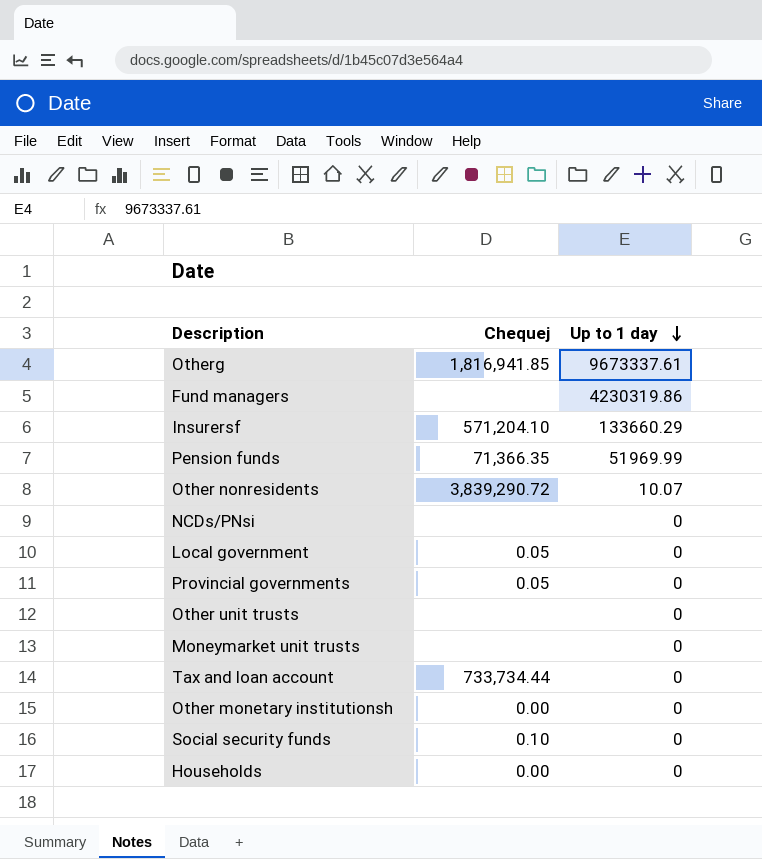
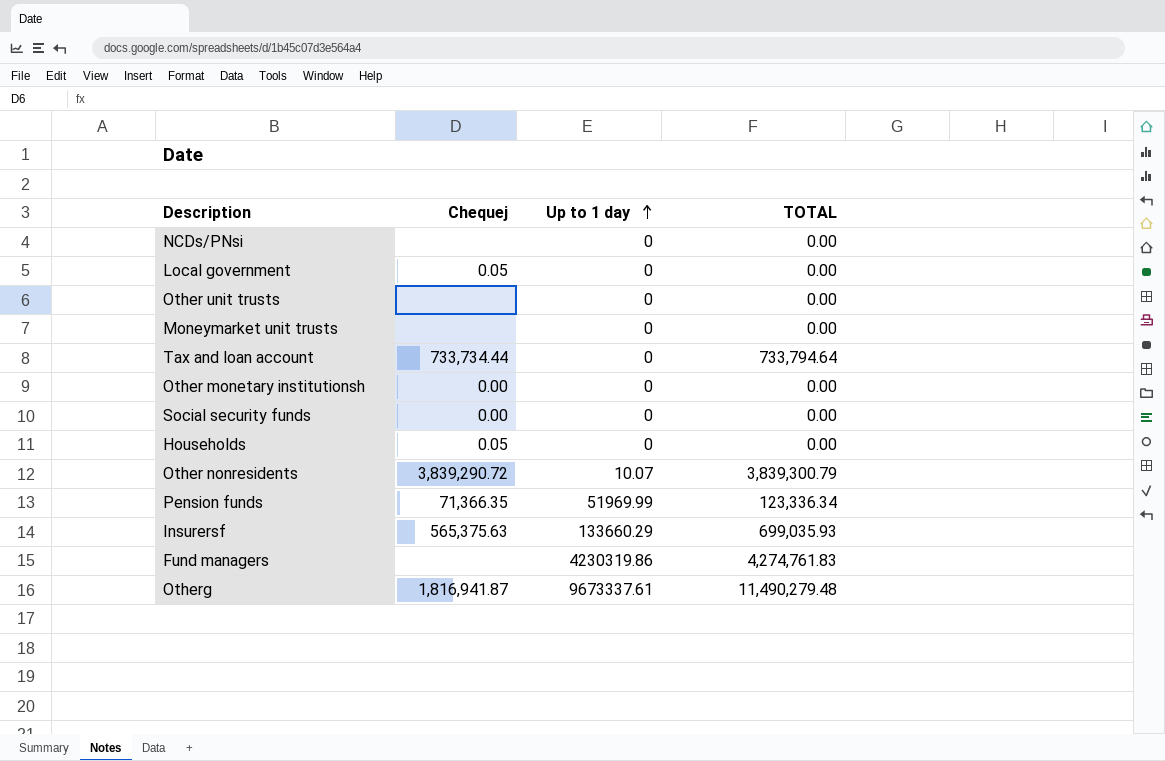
row order: Up to 1 day descending -> Up to 1 day ascending
column TOTAL | position: none -> 4
row Provincial governments: 0.05 | 0 -> none
Social security funds | Chequej: 0.10 -> 0.00
Households | Chequej: 0.00 -> 0.05
Insurersf | Chequej: 571,204.10 -> 565,375.63
Otherg | Chequej: 1,816,941.85 -> 1,816,941.87

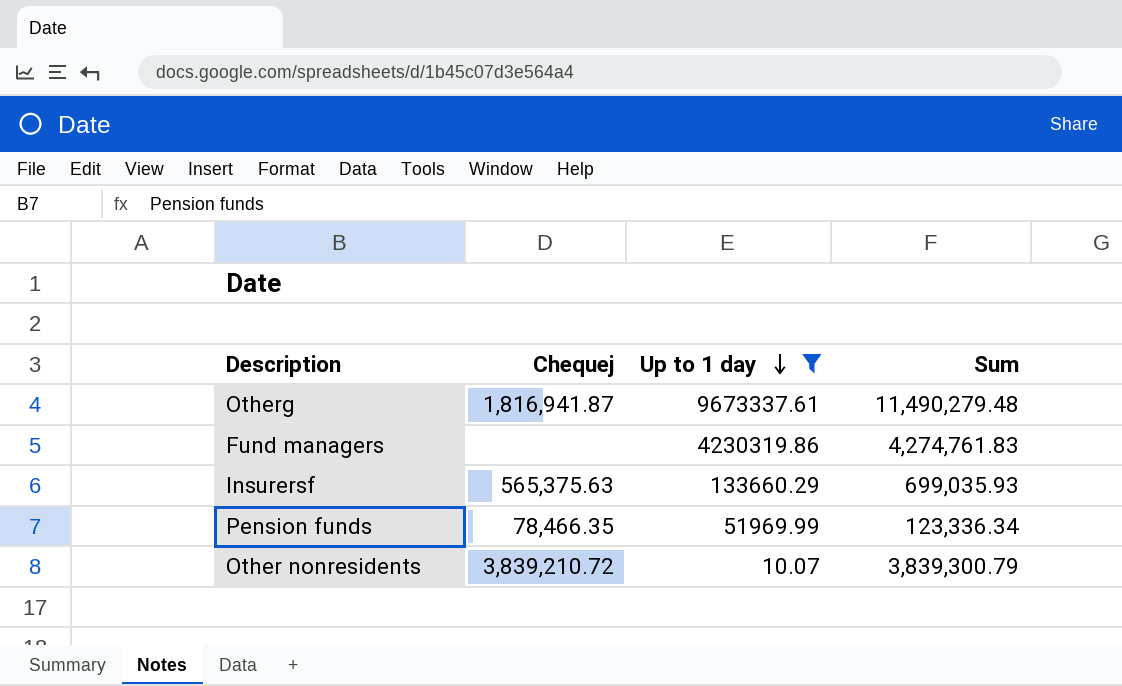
filter: none -> Up to 1 day != 0
row order: Up to 1 day ascending -> Up to 1 day descending
column name: TOTAL -> Sum
Pension funds | Chequej: 71,366.35 -> 78,466.35
Other nonresidents | Chequej: 3,839,290.72 -> 3,839,210.72

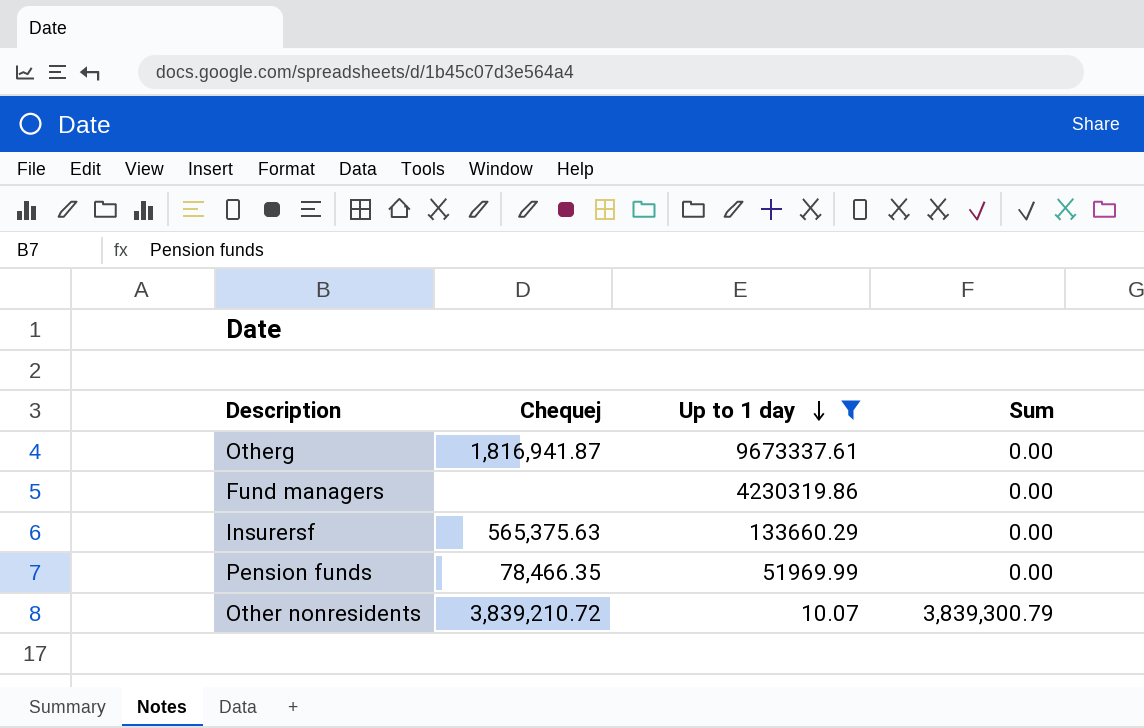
Otherg | Sum: 11,490,279.48 -> 0.00
Fund managers | Sum: 4,274,761.83 -> 0.00
Insurersf | Sum: 699,035.93 -> 0.00
Pension funds | Sum: 123,336.34 -> 0.00

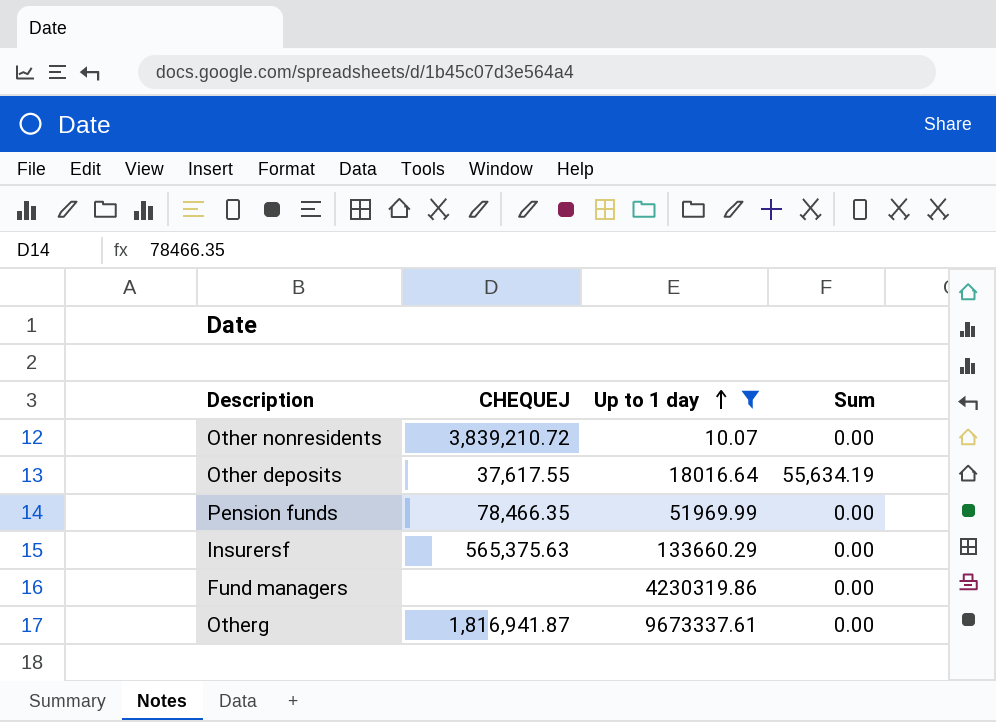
row order: Up to 1 day descending -> Up to 1 day ascending
column name: Chequej -> CHEQUEJ
Other nonresidents | Sum: 3,839,300.79 -> 0.00
row Other deposits: none -> 37,617.55 | 18016.64 | 55,634.19

